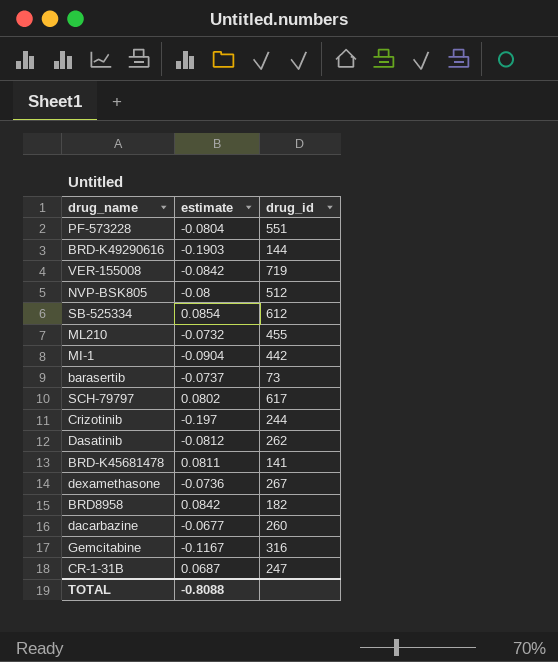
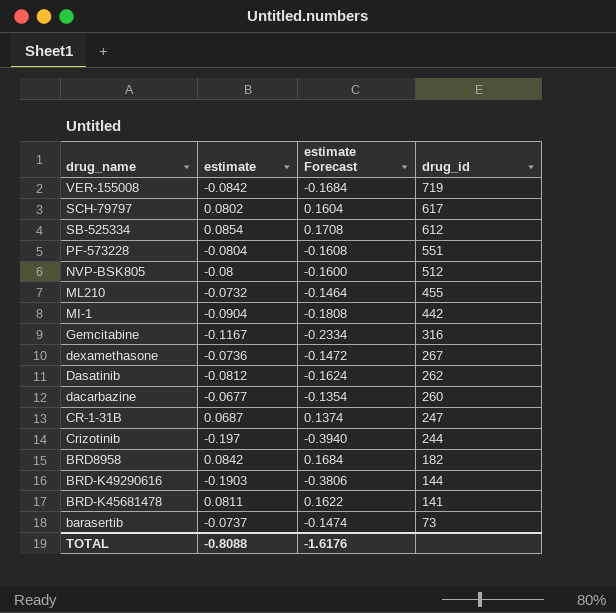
row order: none -> drug_id descending
column estimate Forecast | formula: none -> [estimate] * 2

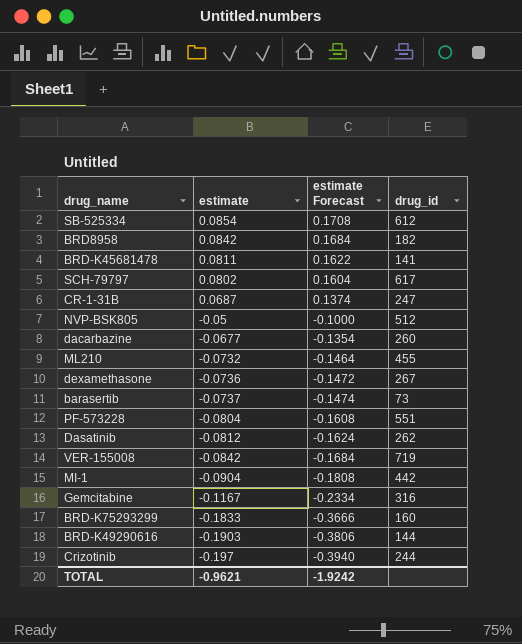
row order: drug_id descending -> estimate descending
NVP-BSK805 | estimate: -0.08 -> -0.05
NVP-BSK805 | estimate Forecast: -0.1600 -> -0.1000
row BRD-K75293299: none -> -0.1833 | -0.3666 | 160
TOTAL | estimate: -0.8088 -> -0.9621
TOTAL | estimate Forecast: -1.6176 -> -1.9242

